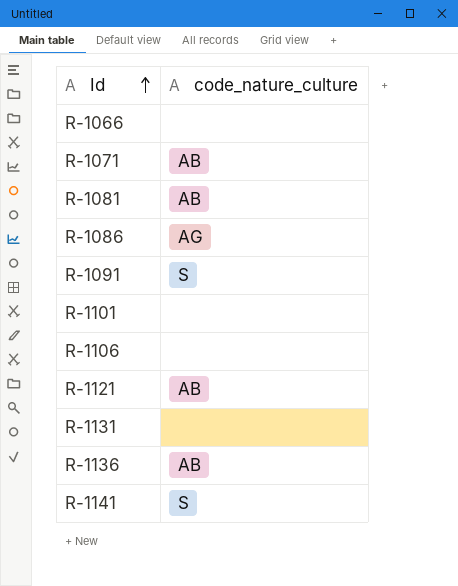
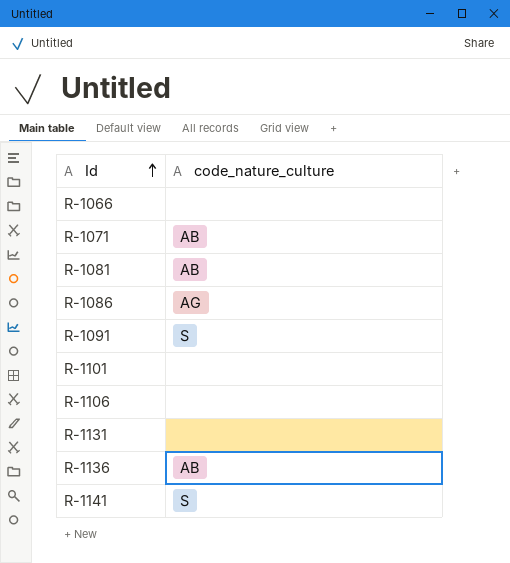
row R-1121: AB -> none

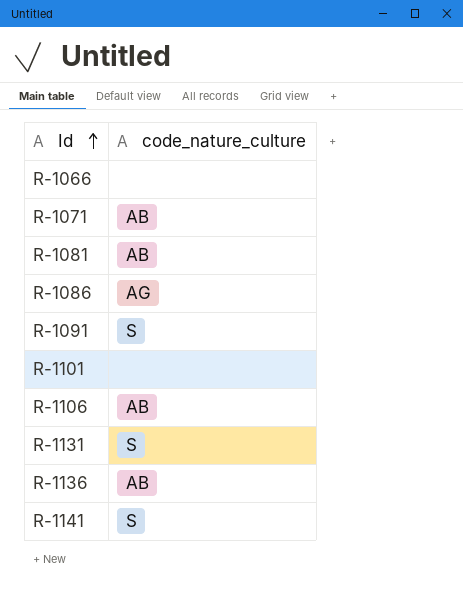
R-1106 | code_nature_culture: none -> AB
R-1131 | code_nature_culture: none -> S

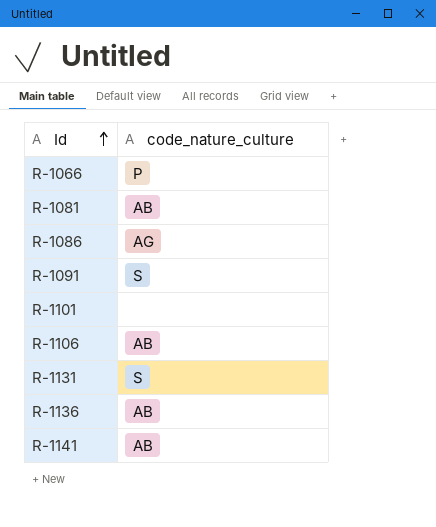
row R-1071: AB -> none
R-1066 | code_nature_culture: none -> P
R-1141 | code_nature_culture: S -> AB

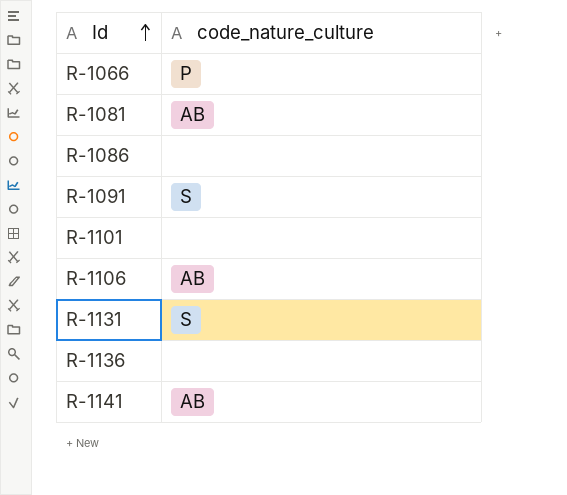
R-1086 | code_nature_culture: AG -> none
R-1136 | code_nature_culture: AB -> none

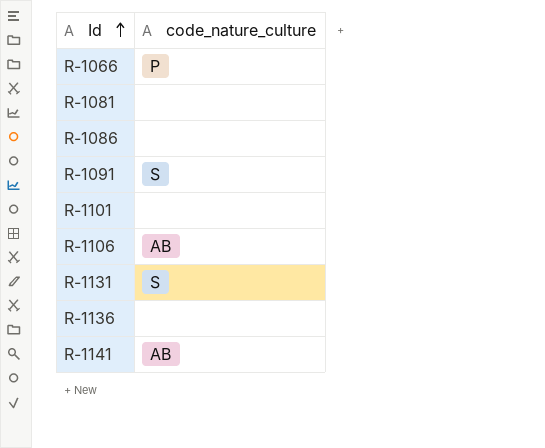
R-1081 | code_nature_culture: AB -> none

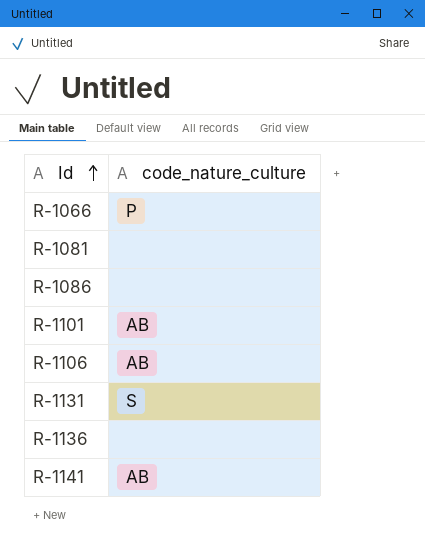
row R-1091: S -> none
R-1101 | code_nature_culture: none -> AB

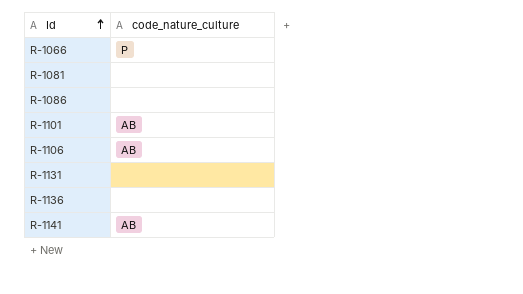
R-1131 | code_nature_culture: S -> none

